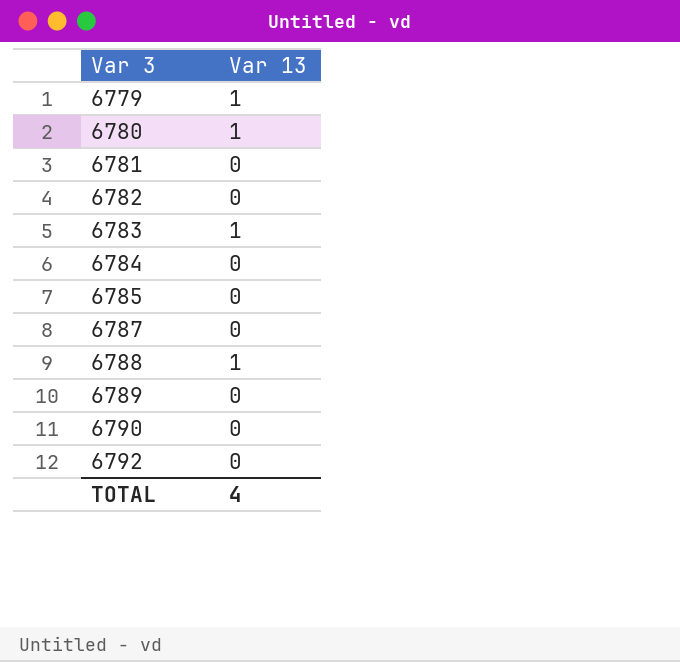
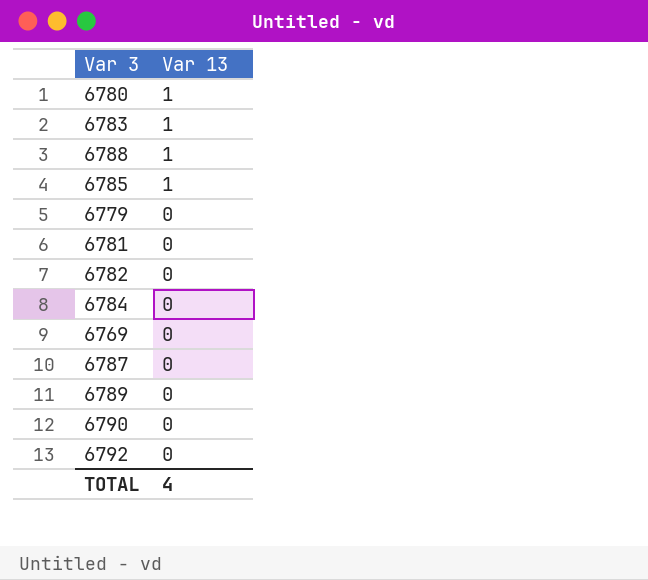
row order: Var 3 ascending -> Var 13 descending
6785 | Var 13: 0 -> 1
6779 | Var 13: 1 -> 0
row 6769: none -> 0

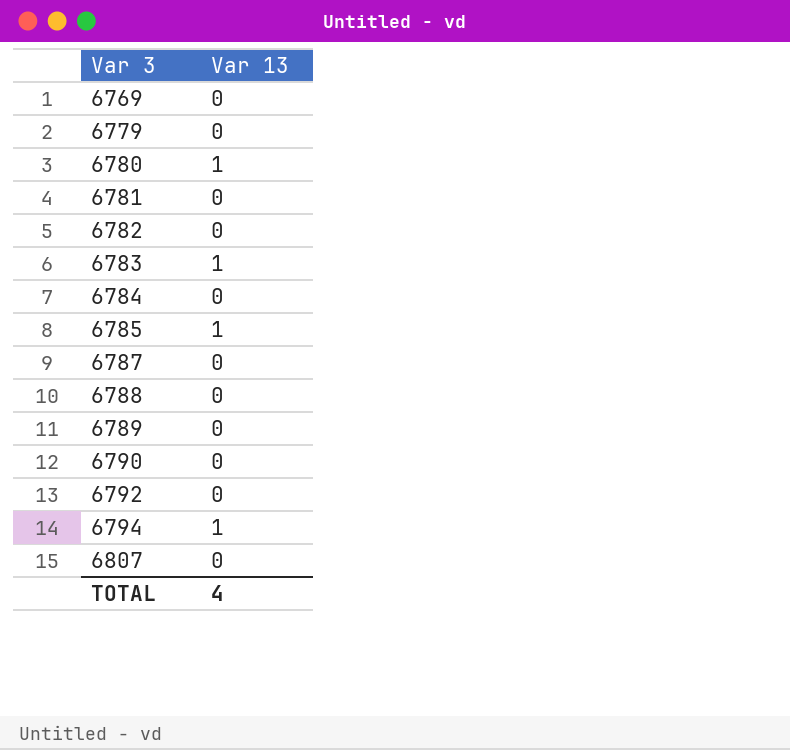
row order: Var 13 descending -> Var 3 ascending
6788 | Var 13: 1 -> 0
row 6794: none -> 1
row 6807: none -> 0

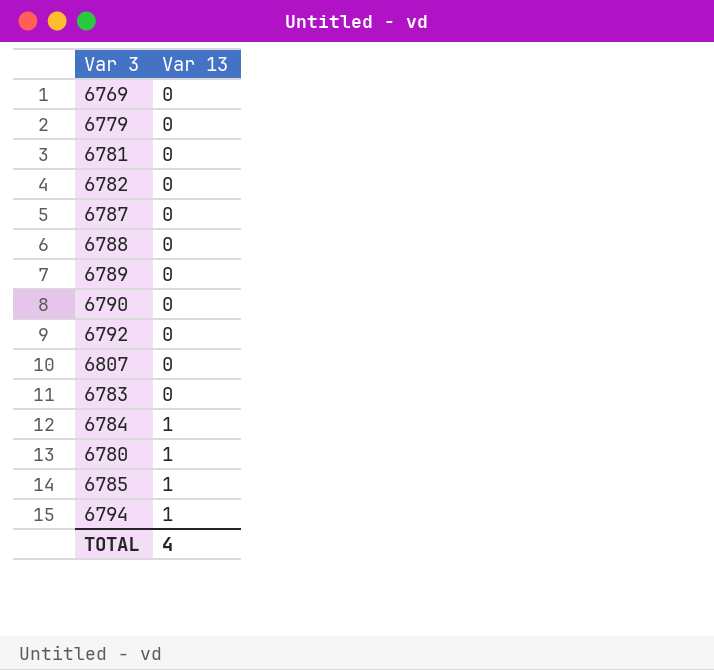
row order: Var 3 ascending -> Var 13 ascending
6783 | Var 13: 1 -> 0
6784 | Var 13: 0 -> 1

